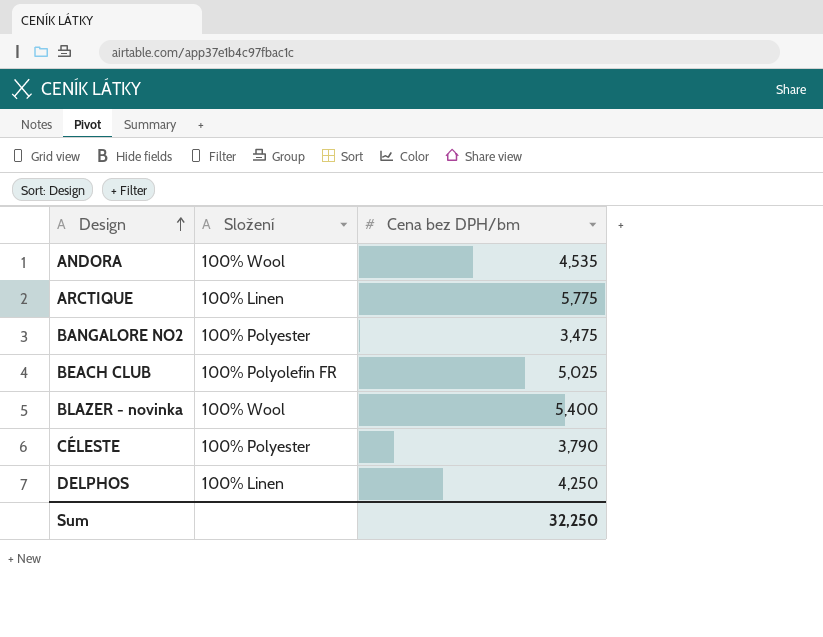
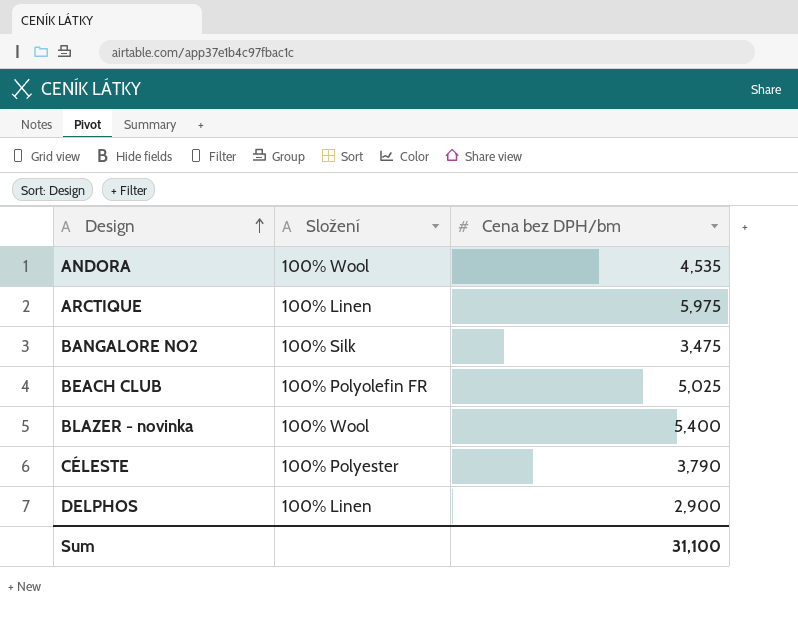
ARCTIQUE | Cena bez DPH/bm: 5,775 -> 5,975
BANGALORE NO2 | Složení: 100% Polyester -> 100% Silk
DELPHOS | Cena bez DPH/bm: 4,250 -> 2,900
Sum | Cena bez DPH/bm: 32,250 -> 31,100

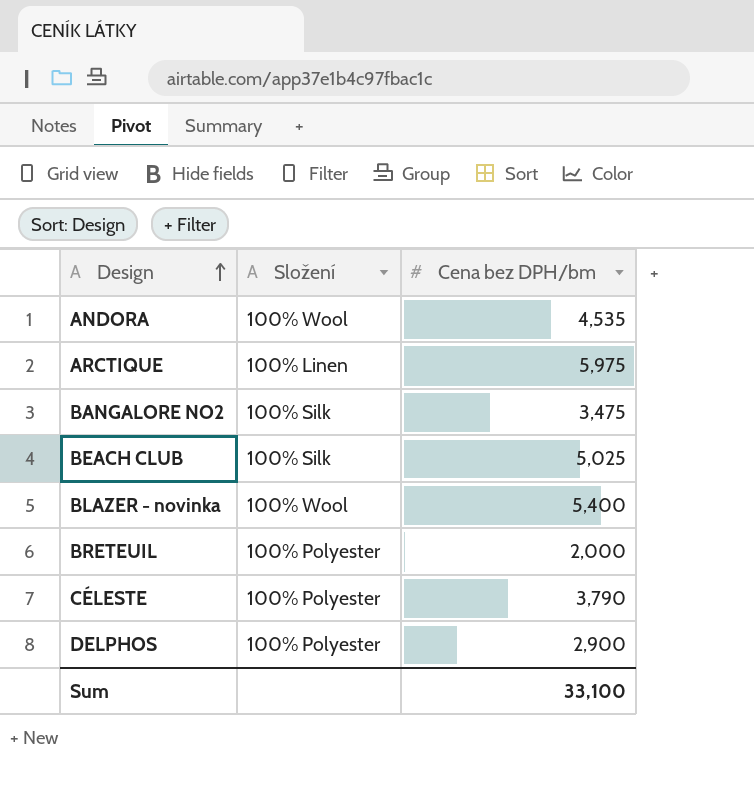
BEACH CLUB | Složení: 100% Polyolefin FR -> 100% Silk
row BRETEUIL: none -> 100% Polyester | 2,000
DELPHOS | Složení: 100% Linen -> 100% Polyester
Sum | Cena bez DPH/bm: 31,100 -> 33,100

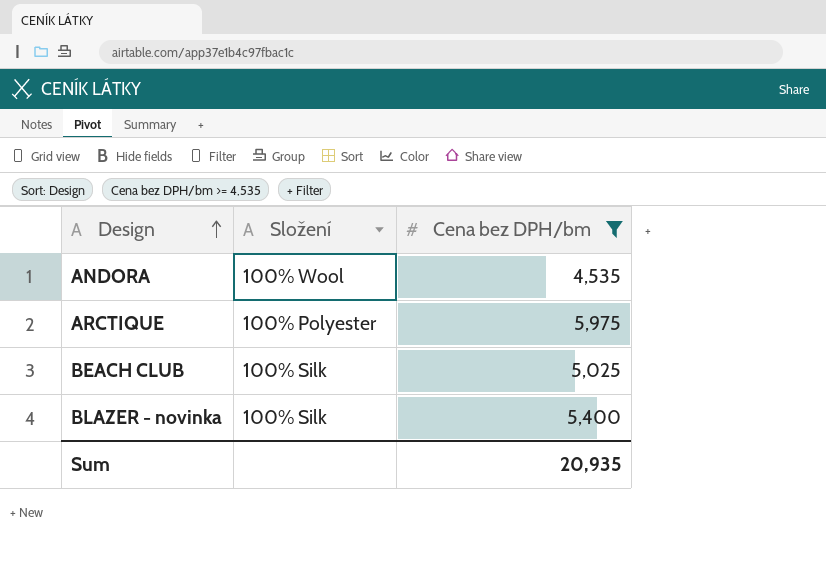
filter: none -> Cena bez DPH/bm >= 4,535
ARCTIQUE | Složení: 100% Linen -> 100% Polyester
BLAZER - novinka | Složení: 100% Wool -> 100% Silk
Sum | Cena bez DPH/bm: 33,100 -> 20,935

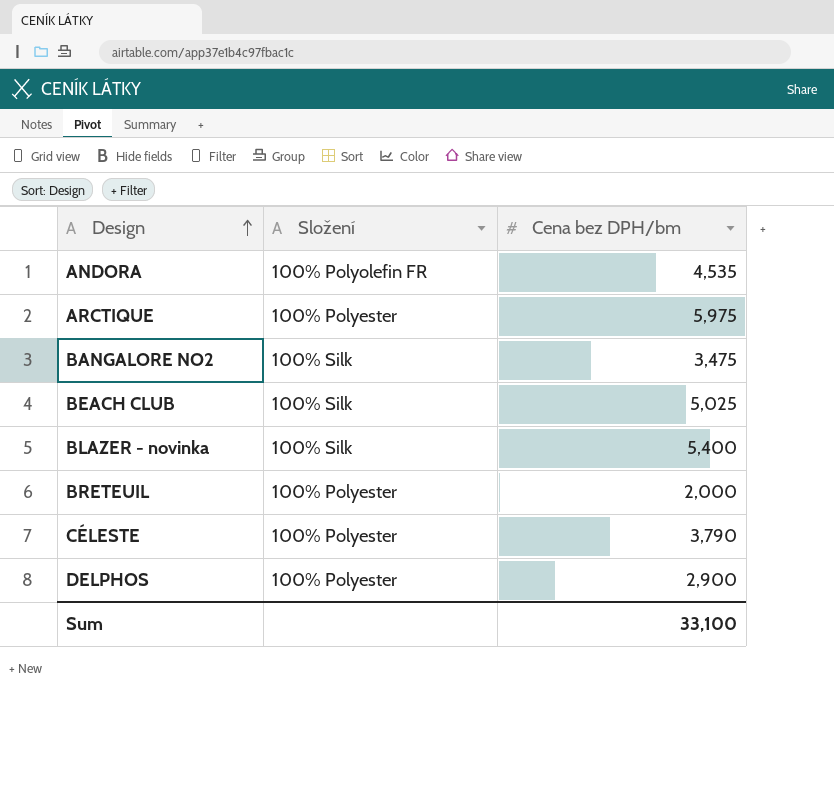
filter: Cena bez DPH/bm >= 4,535 -> none
ANDORA | Složení: 100% Wool -> 100% Polyolefin FR
Sum | Cena bez DPH/bm: 20,935 -> 33,100

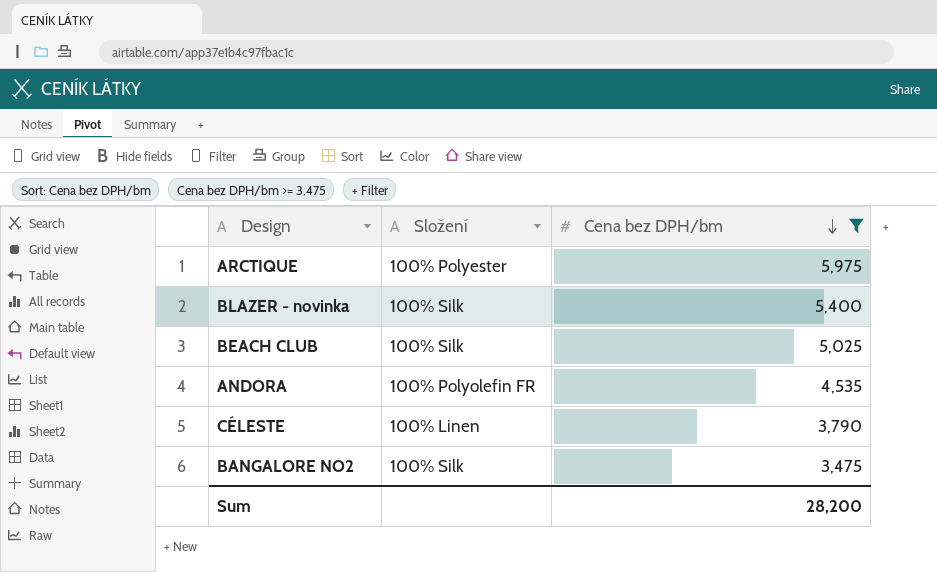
filter: none -> Cena bez DPH/bm >= 3,475
row order: Design ascending -> Cena bez DPH/bm descending
CÉLESTE | Složení: 100% Polyester -> 100% Linen
Sum | Cena bez DPH/bm: 33,100 -> 28,200

